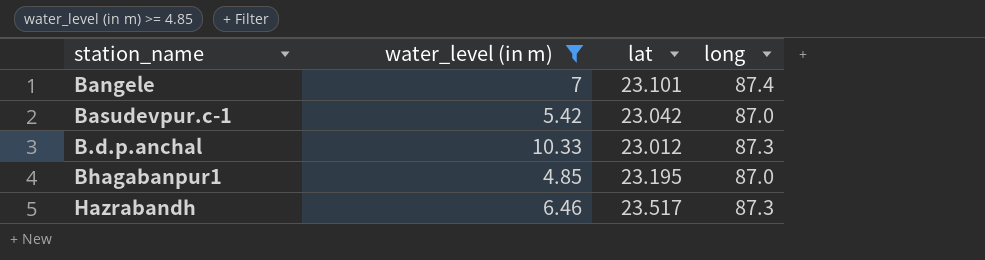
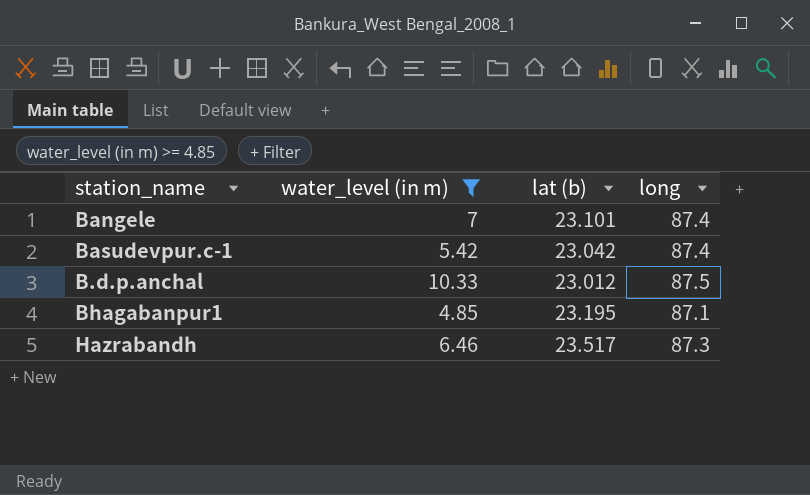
column name: lat -> lat (b)
Basudevpur.c-1 | long: 87.0 -> 87.4
B.d.p.anchal | long: 87.3 -> 87.5
Bhagabanpur1 | long: 87.0 -> 87.1

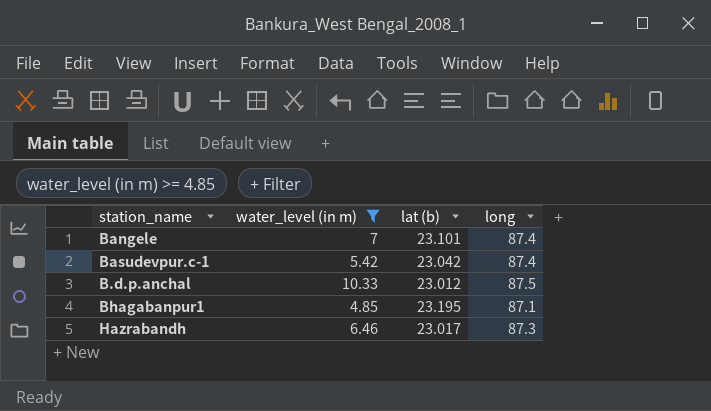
Hazrabandh | lat (b): 23.517 -> 23.017

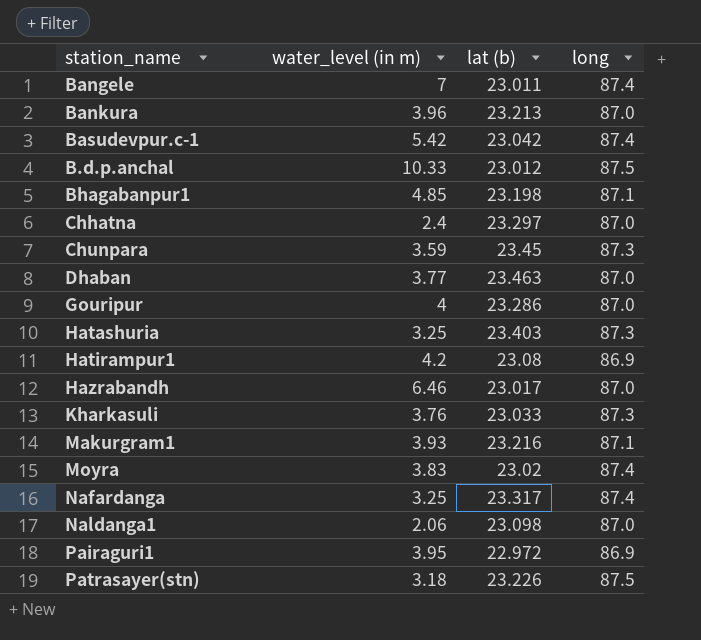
filter: water_level (in m) >= 4.85 -> none
Bangele | lat (b): 23.101 -> 23.011
Bhagabanpur1 | lat (b): 23.195 -> 23.198
Hazrabandh | long: 87.3 -> 87.0

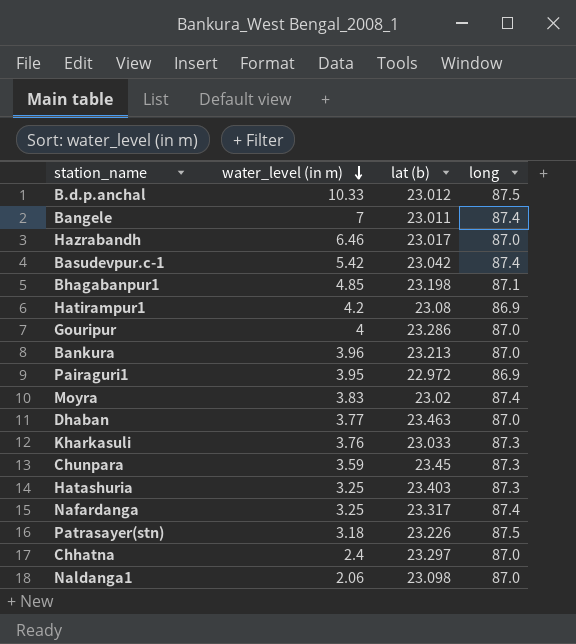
row order: none -> water_level (in m) descending
row Makurgram1: 3.93 | 23.216 | 87.1 -> none

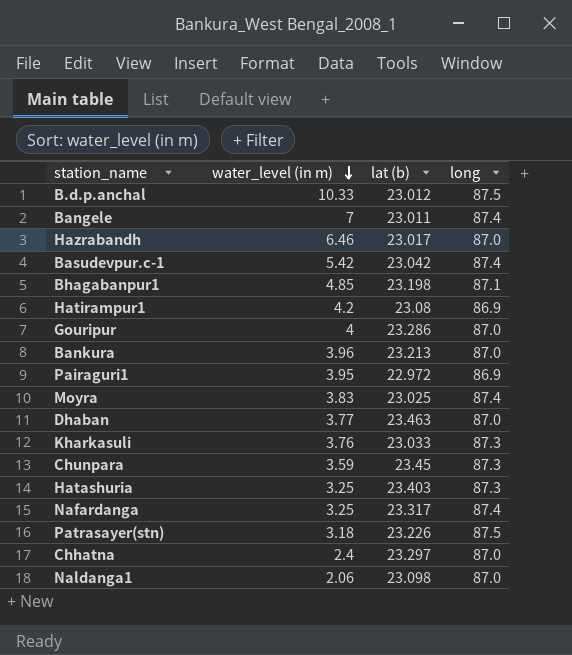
Moyra | lat (b): 23.02 -> 23.025

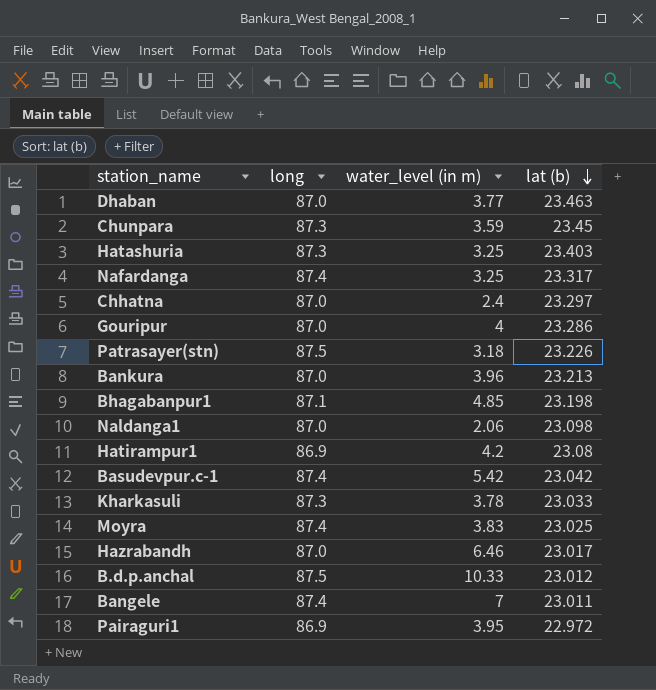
row order: water_level (in m) descending -> lat (b) descending
column long | position: 4 -> 2
Kharkasuli | water_level (in m): 3.76 -> 3.78

